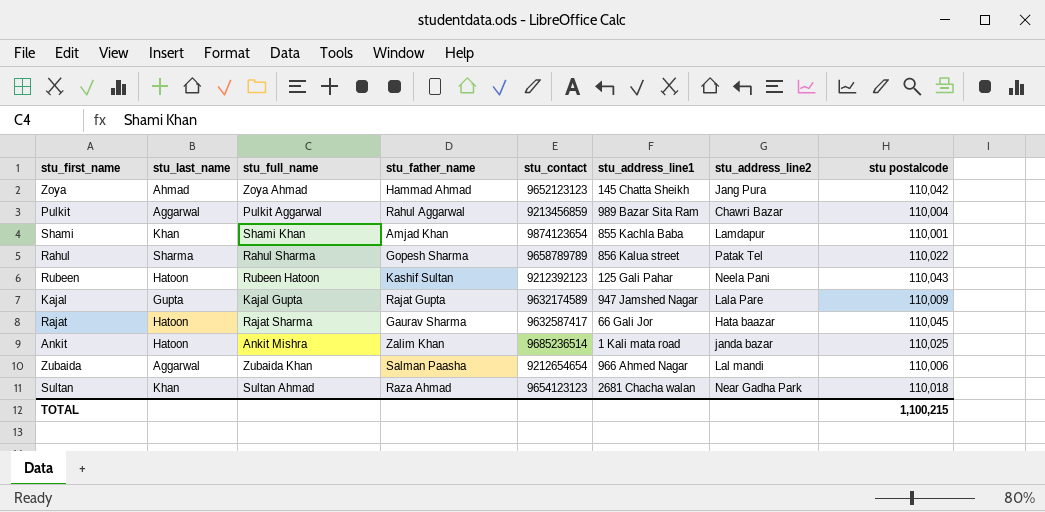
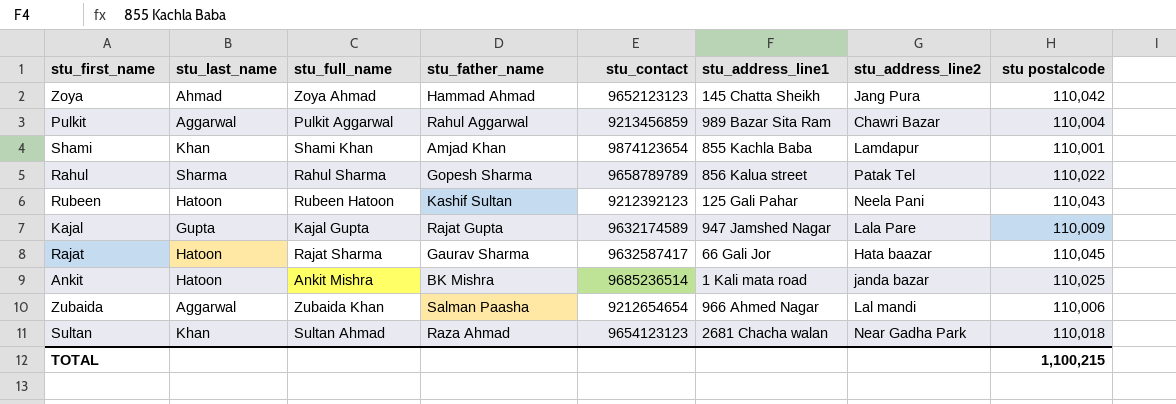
Ankit | stu_father_name: Zalim Khan -> BK Mishra

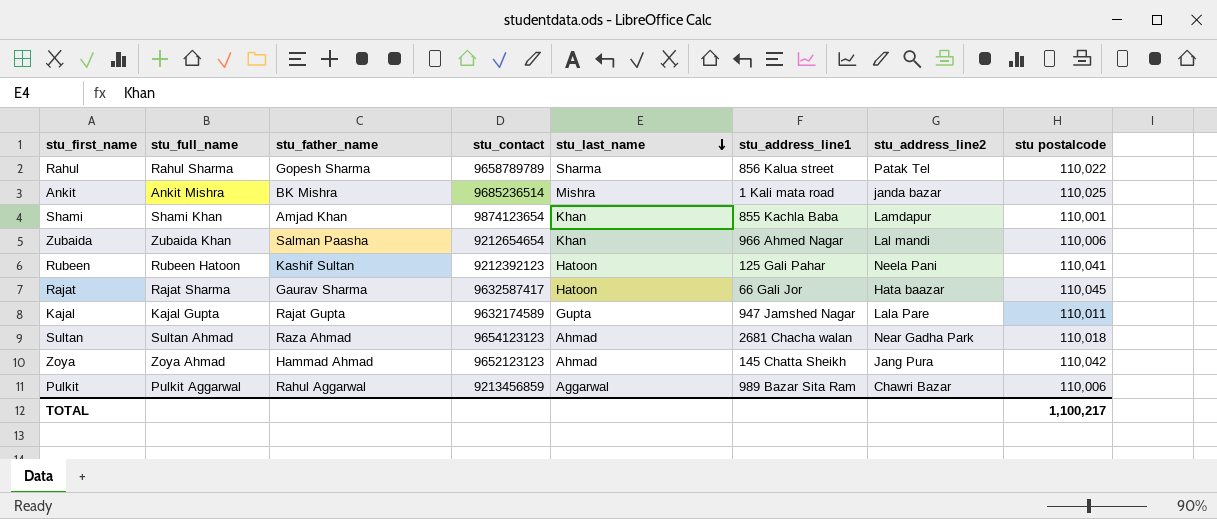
row order: none -> stu_last_name descending
column stu_last_name | position: 2 -> 5
Ankit | stu_last_name: Hatoon -> Mishra
Zubaida | stu_last_name: Aggarwal -> Khan
Rubeen | stu postalcode: 110,043 -> 110,041
Kajal | stu postalcode: 110,009 -> 110,011
Sultan | stu_last_name: Khan -> Ahmad
Pulkit | stu postalcode: 110,004 -> 110,006
TOTAL | stu postalcode: 1,100,215 -> 1,100,217

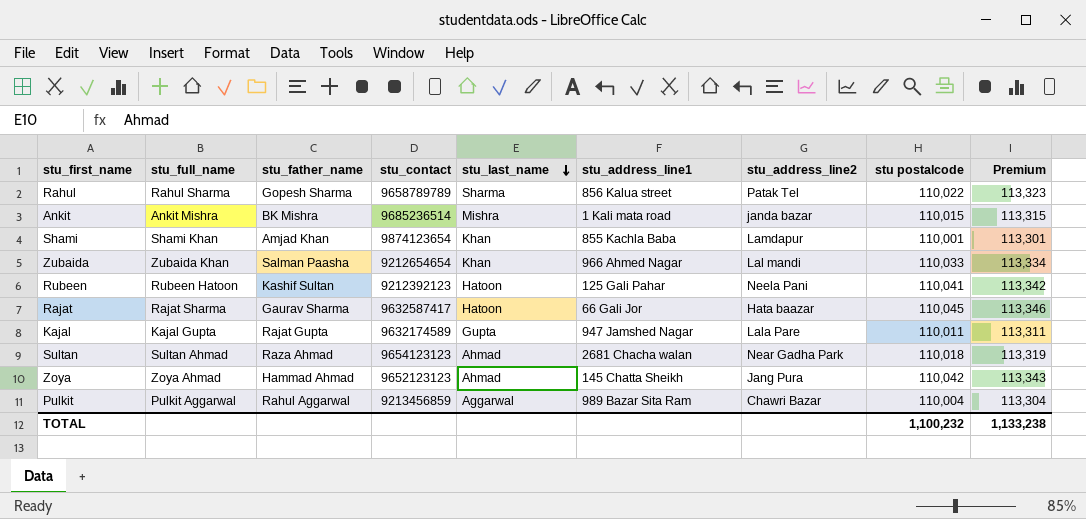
column Premium | formula: none -> [stu postalcode] * 1.03
Ankit | stu postalcode: 110,025 -> 110,015
Zubaida | stu postalcode: 110,006 -> 110,033
Pulkit | stu postalcode: 110,006 -> 110,004
TOTAL | stu postalcode: 1,100,217 -> 1,100,232

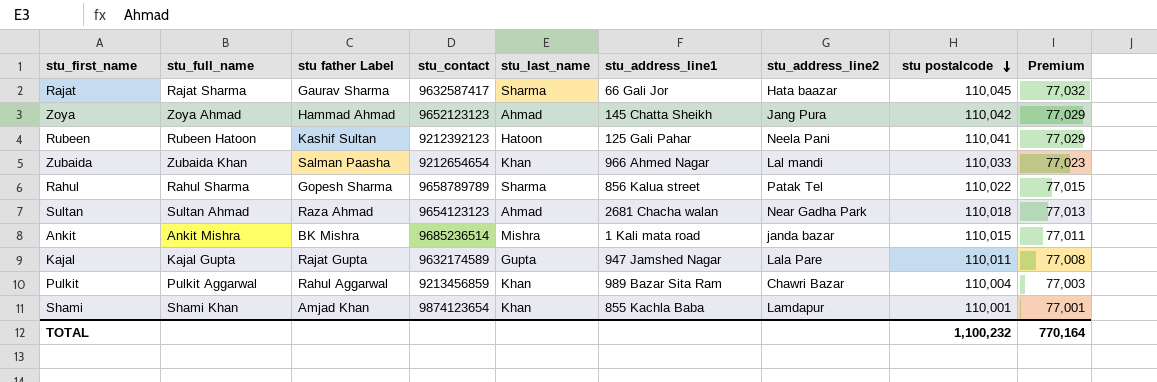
row order: stu_last_name descending -> stu postalcode descending
column name: stu_father_name -> stu father Label
column Premium | formula: [stu postalcode] * 1.03 -> [stu postalcode] * 0.7
Rajat | stu_last_name: Hatoon -> Sharma
Pulkit | stu_last_name: Aggarwal -> Khan
TOTAL | Premium: 1,133,238 -> 770,164

